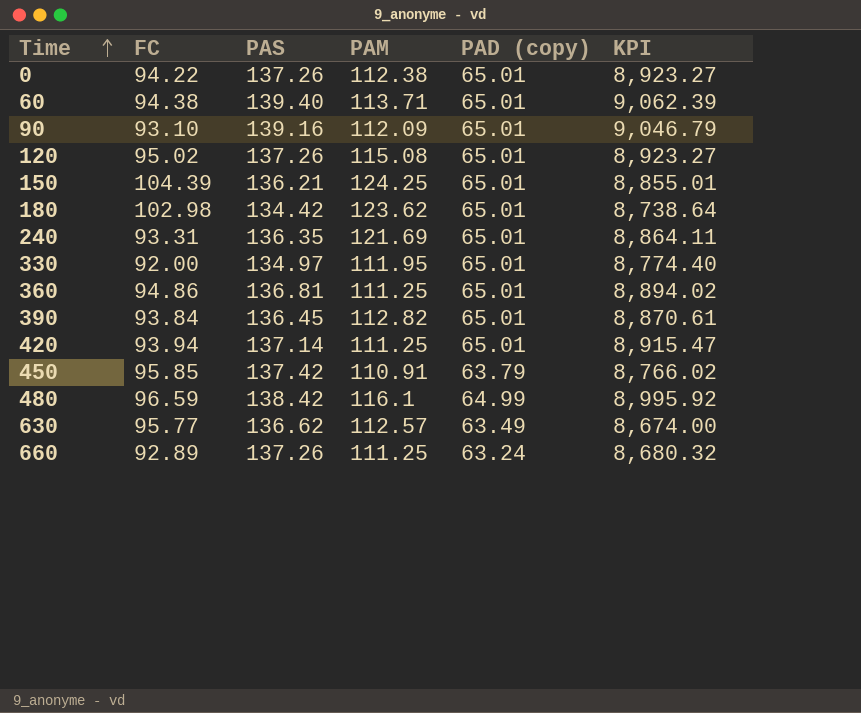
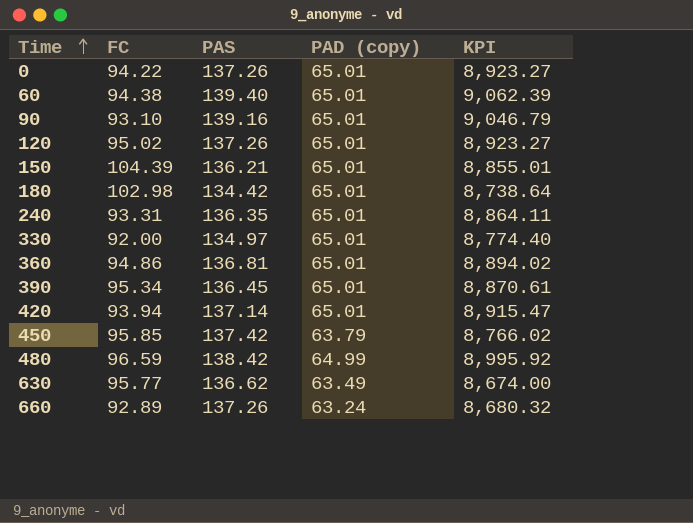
column PAM | position: 4 -> none
390 | FC: 93.84 -> 95.34

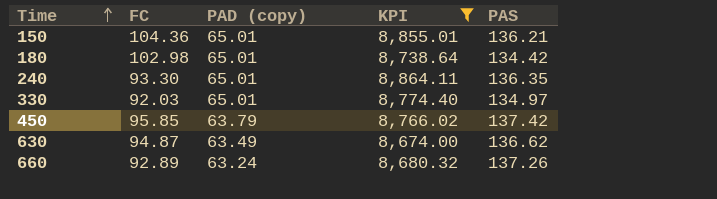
filter: none -> KPI <= 8,864.11
column PAS | position: 3 -> 5
150 | FC: 104.39 -> 104.36
240 | FC: 93.31 -> 93.30
330 | FC: 92.00 -> 92.03
630 | FC: 95.77 -> 94.87

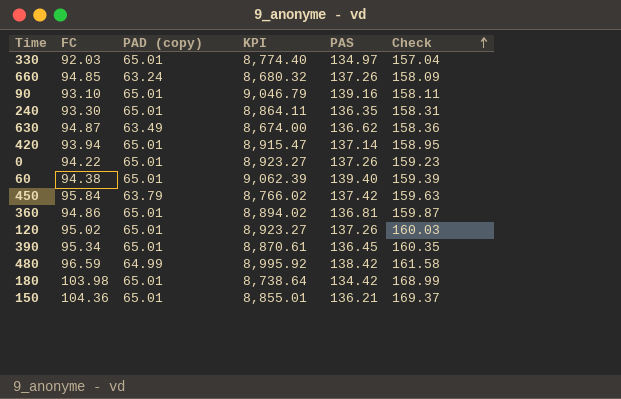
filter: KPI <= 8,864.11 -> none
row order: Time ascending -> Check ascending
column Check | formula: none -> [FC] + [PAD (copy)]
660 | FC: 92.89 -> 94.85
450 | FC: 95.85 -> 95.84
180 | FC: 102.98 -> 103.98

